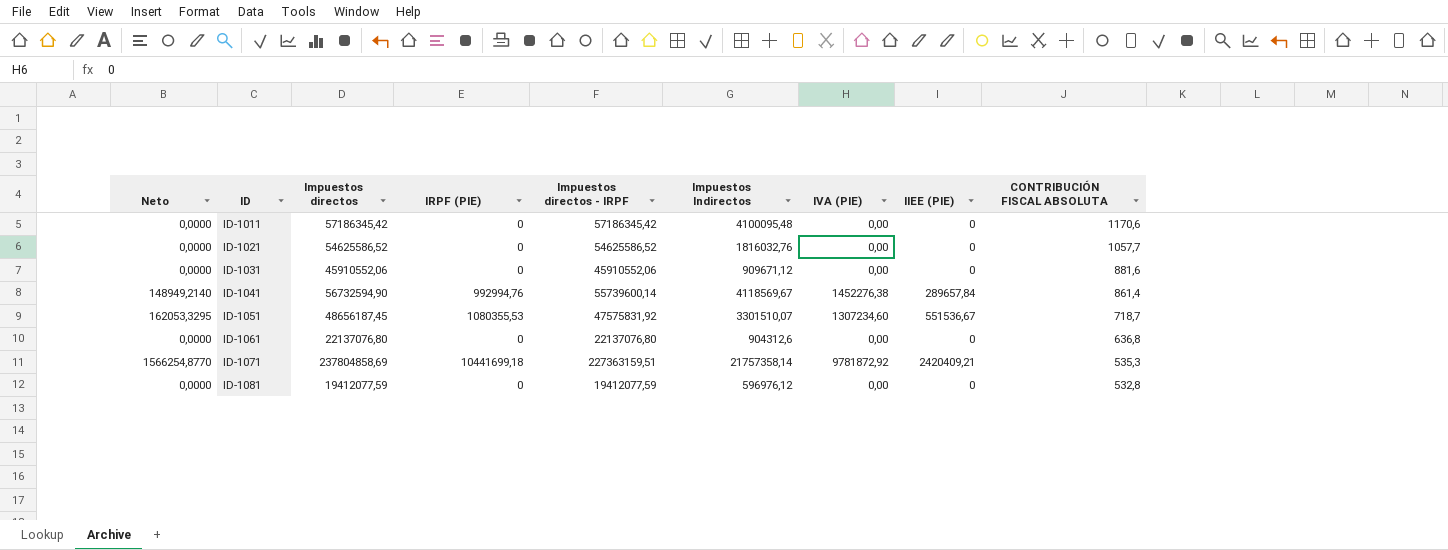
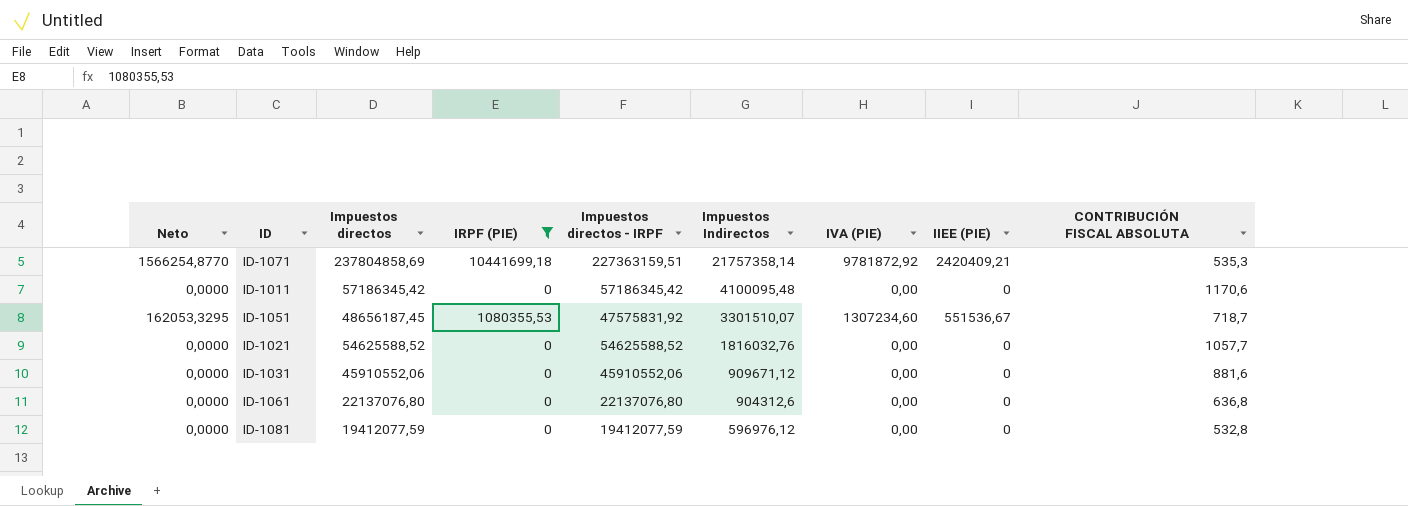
filter: none -> IRPF (PIE) != 992994,76
row order: ID ascending -> Impuestos Indirectos descending
ID-1021 | Impuestos directos: 54625586,52 -> 54625588,52
ID-1021 | Impuestos directos - IRPF: 54625586,52 -> 54625588,52

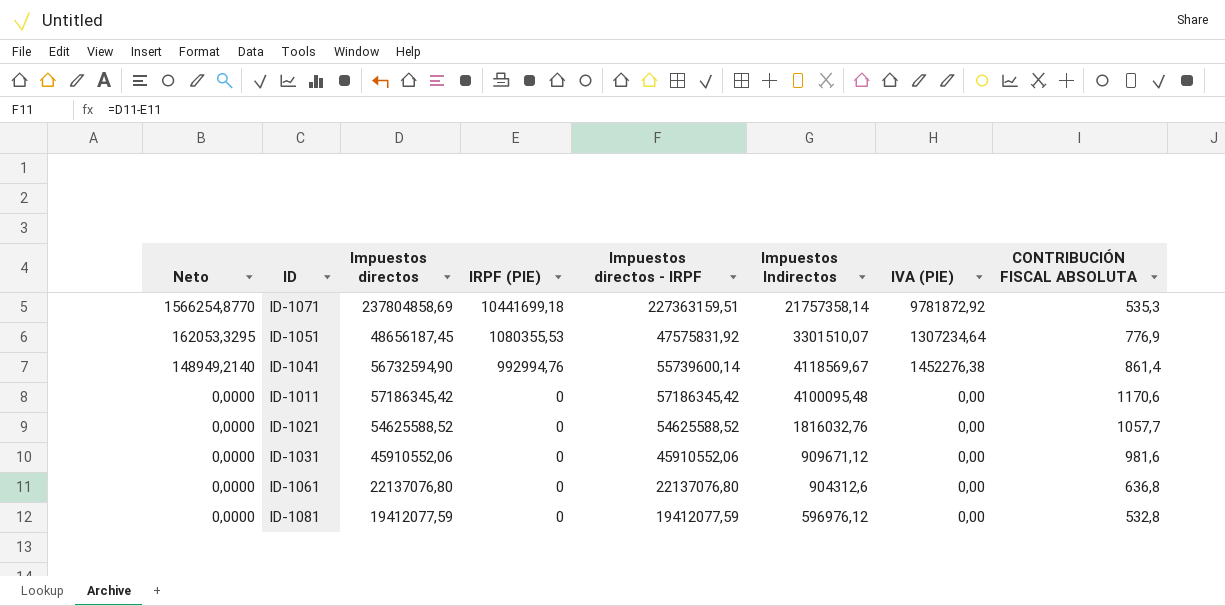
filter: IRPF (PIE) != 992994,76 -> none
row order: Impuestos Indirectos descending -> Neto descending
column IIEE (PIE) | position: 8 -> none
ID-1051 | IVA (PIE): 1307234,60 -> 1307234,64
ID-1051 | CONTRIBUCIÓN FISCAL ABSOLUTA: 718,7 -> 776,9
ID-1031 | CONTRIBUCIÓN FISCAL ABSOLUTA: 881,6 -> 981,6

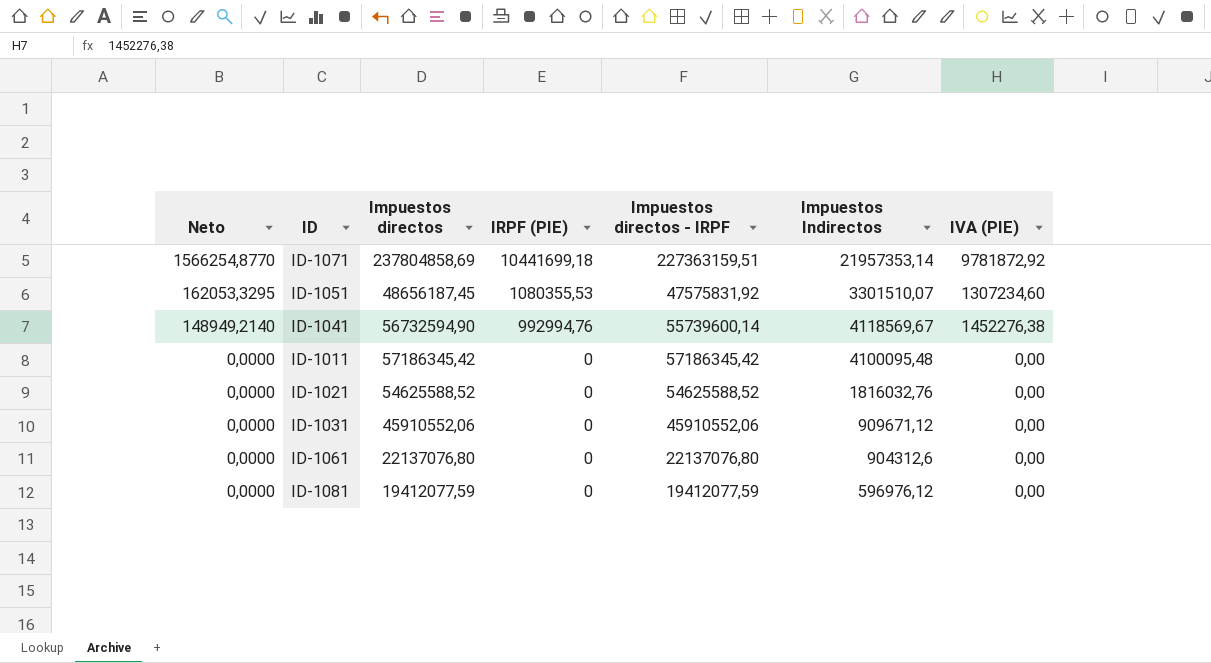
column CONTRIBUCIÓN FISCAL ABSOLUTA | position: 8 -> none
ID-1071 | Impuestos Indirectos: 21757358,14 -> 21957353,14
ID-1051 | IVA (PIE): 1307234,64 -> 1307234,60

